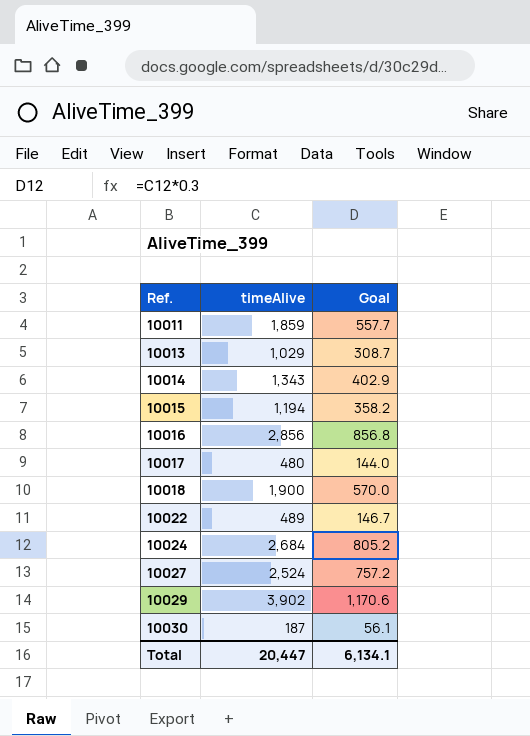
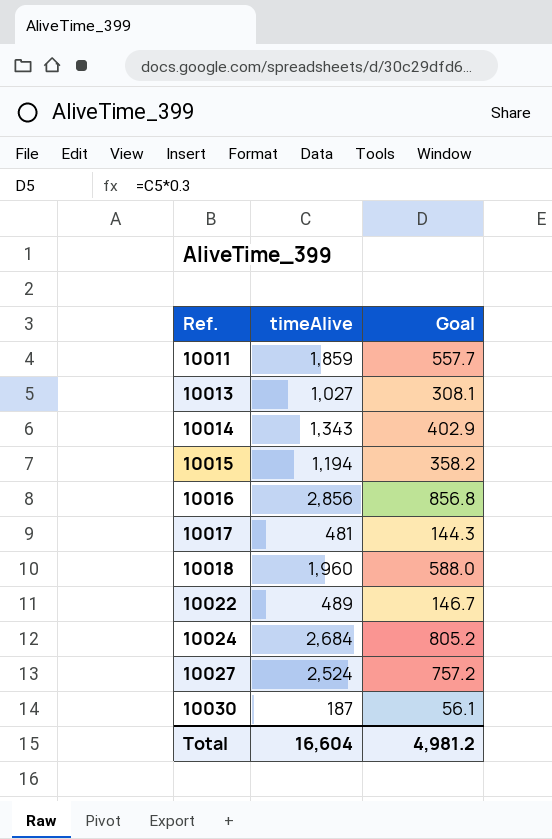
row 10029: 3,902 | 1,170.6 -> none
10013 | timeAlive: 1,029 -> 1,027
10013 | Goal: 308.7 -> 308.1
10017 | timeAlive: 480 -> 481
10017 | Goal: 144.0 -> 144.3
10018 | timeAlive: 1,900 -> 1,960
10018 | Goal: 570.0 -> 588.0
Total | timeAlive: 20,447 -> 16,604
Total | Goal: 6,134.1 -> 4,981.2

